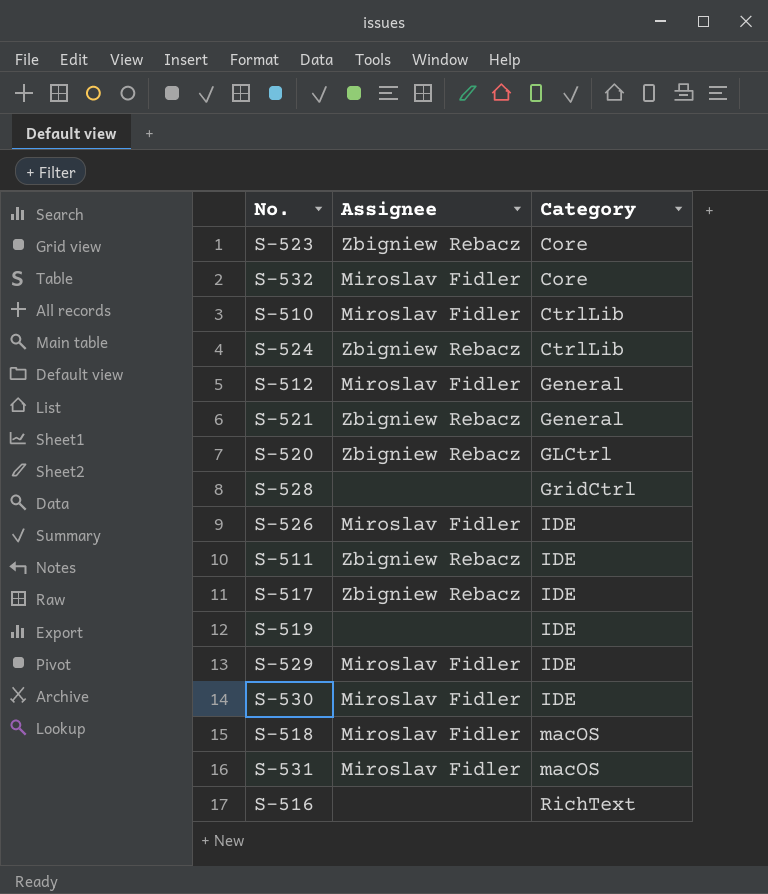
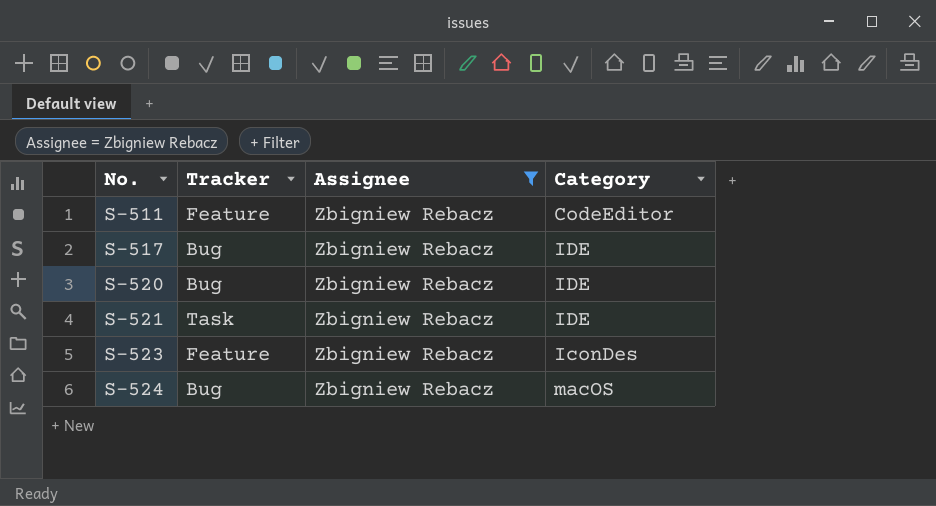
filter: none -> Assignee = Zbigniew Rebacz
row order: Category ascending -> No. ascending
column Tracker | position: none -> 2
S-511 | Category: IDE -> CodeEditor
S-520 | Category: GLCtrl -> IDE
S-521 | Category: General -> IDE
S-523 | Category: Core -> IconDes
S-524 | Category: CtrlLib -> macOS

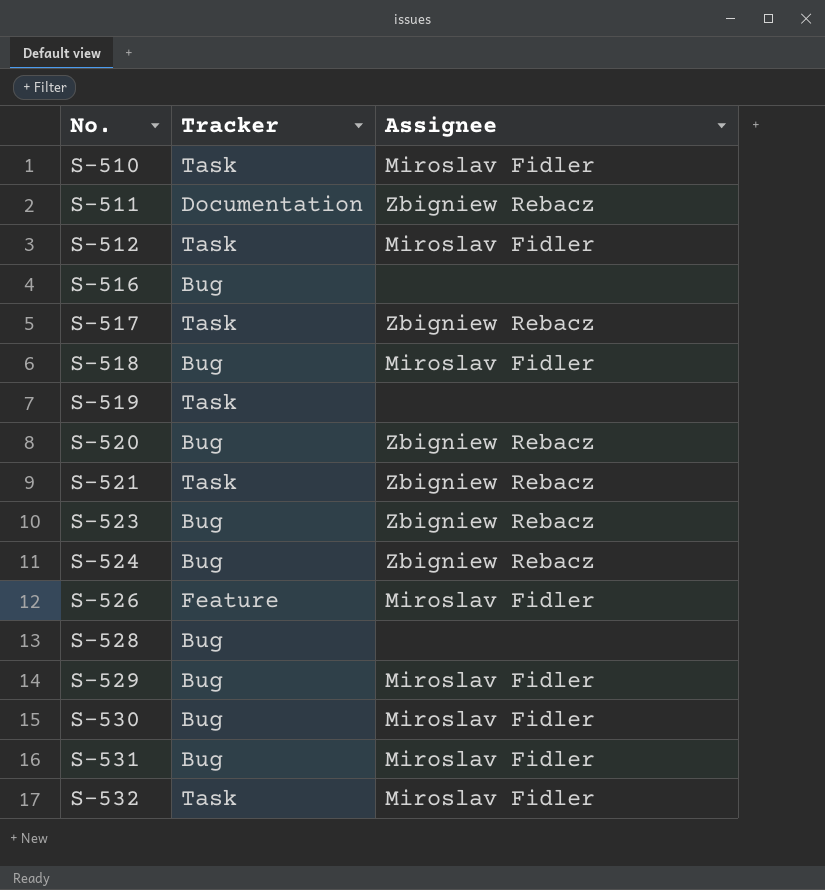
filter: Assignee = Zbigniew Rebacz -> none
column Category | position: 4 -> none
S-511 | Tracker: Feature -> Documentation
S-517 | Tracker: Bug -> Task
S-523 | Tracker: Feature -> Bug

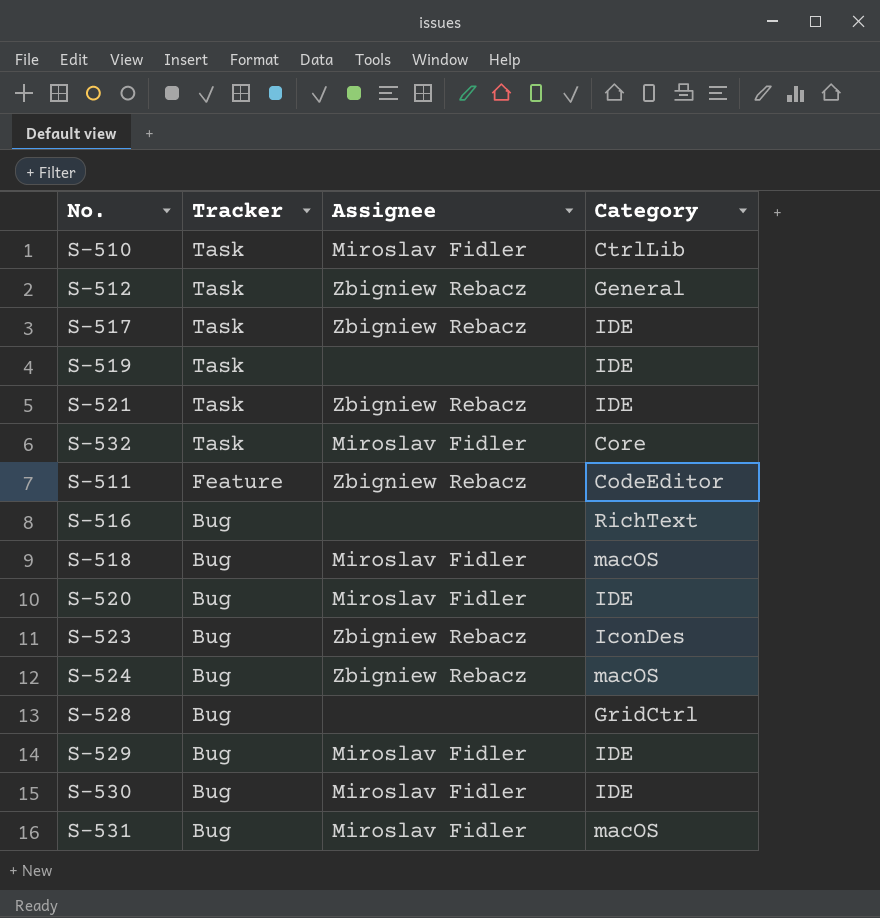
row order: No. ascending -> Tracker descending
column Category | position: none -> 4
row S-526: Feature | Miroslav Fidler -> none
S-512 | Assignee: Miroslav Fidler -> Zbigniew Rebacz
S-511 | Tracker: Documentation -> Feature
S-520 | Assignee: Zbigniew Rebacz -> Miroslav Fidler

